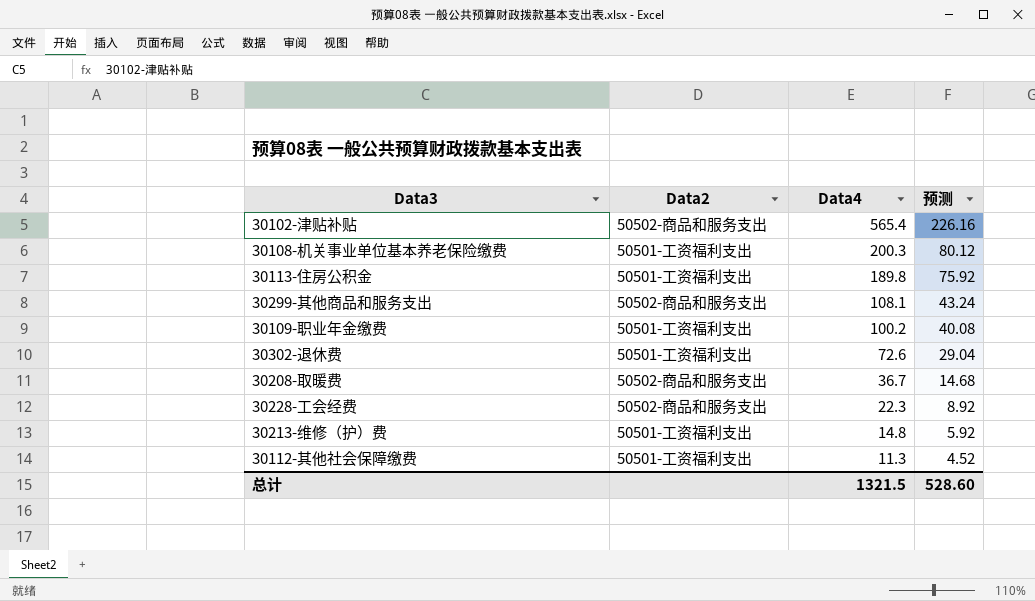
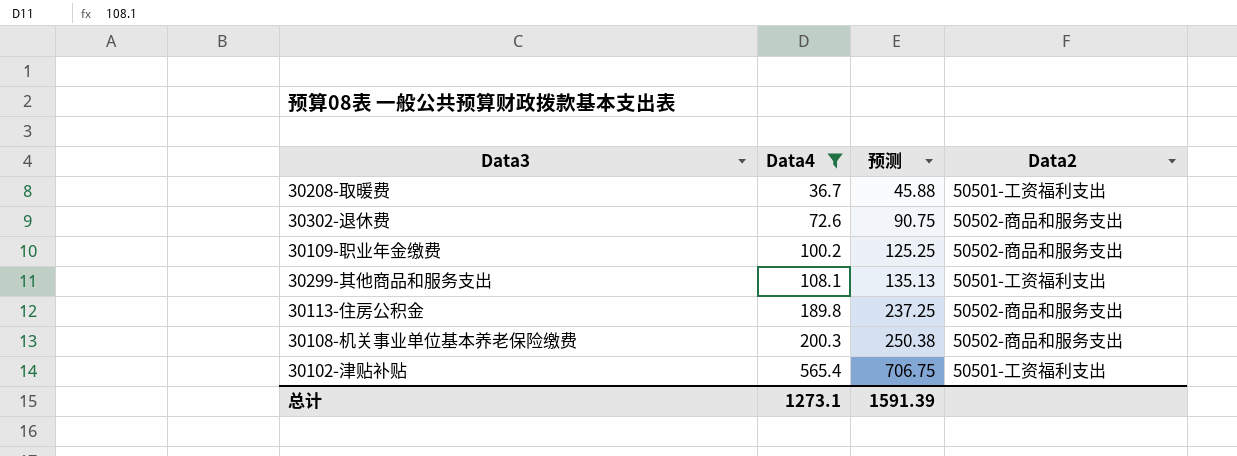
filter: none -> Data4 >= 36.7
row order: Data4 descending -> Data4 ascending
column 预测 | formula: [Data4] * 0.4 -> [Data4] * 1.25
column Data2 | position: 2 -> 4
30208-取暖费 | Data2: 50502-商品和服务支出 -> 50501-工资福利支出
30302-退休费 | Data2: 50501-工资福利支出 -> 50502-商品和服务支出
30109-职业年金缴费 | Data2: 50501-工资福利支出 -> 50502-商品和服务支出
30299-其他商品和服务支出 | Data2: 50502-商品和服务支出 -> 50501-工资福利支出
30113-住房公积金 | Data2: 50501-工资福利支出 -> 50502-商品和服务支出
30108-机关事业单位基本养老保险缴费 | Data2: 50501-工资福利支出 -> 50502-商品和服务支出
30102-津贴补贴 | Data2: 50502-商品和服务支出 -> 50501-工资福利支出
总计 | Data4: 1321.5 -> 1273.1
总计 | 预测: 528.60 -> 1591.39

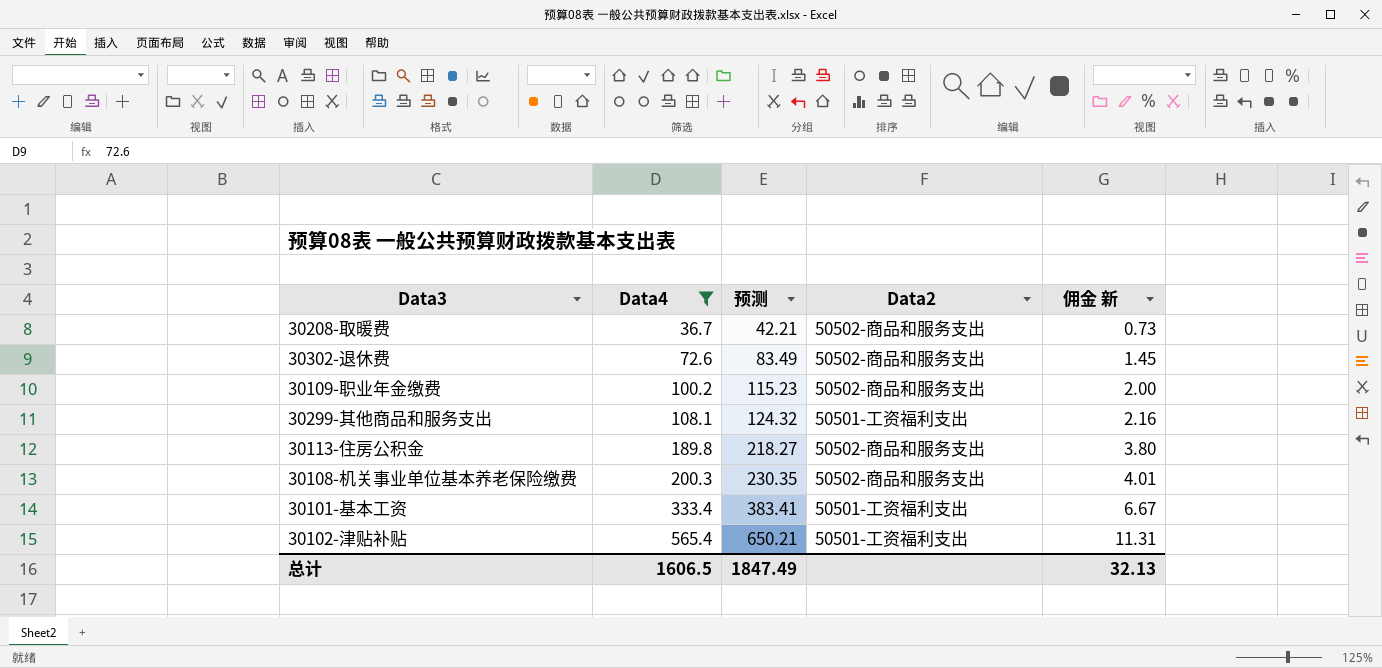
column 预测 | formula: [Data4] * 1.25 -> [Data4] * 1.15
column 佣金 新 | formula: none -> [Data4] * 0.02
30208-取暖费 | Data2: 50501-工资福利支出 -> 50502-商品和服务支出
row 30101-基本工资: none -> 333.4 | 383.41 | 50501-工资福利支出 | 6.67
总计 | Data4: 1273.1 -> 1606.5
总计 | 预测: 1591.39 -> 1847.49

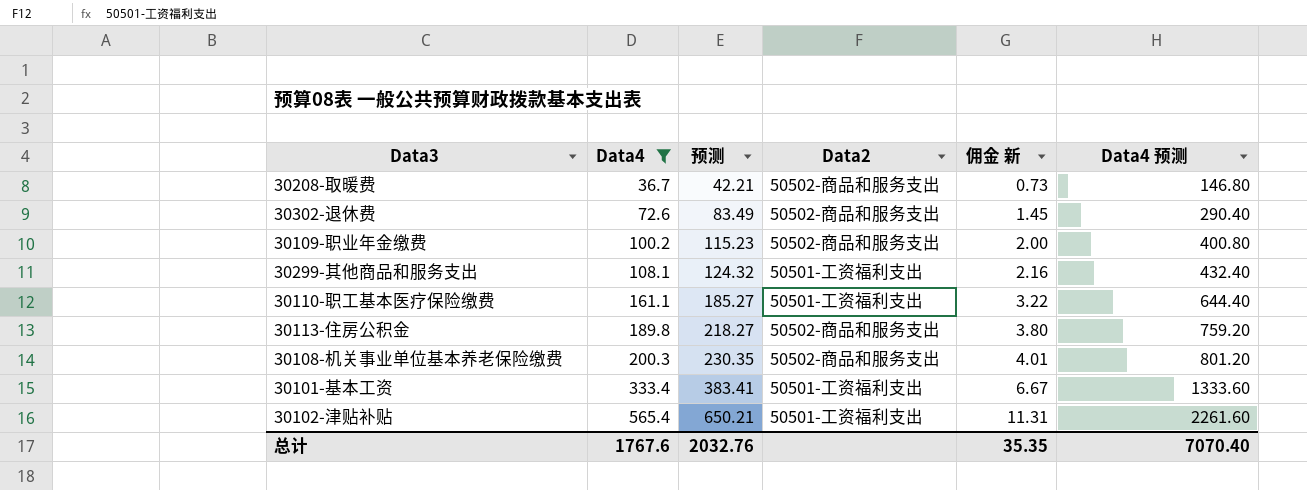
column Data4 预测 | formula: none -> [Data4] * 4
row 30110-职工基本医疗保险缴费: none -> 161.1 | 185.27 | 50501-工资福利支出 | 3.22 | 644.40
总计 | Data4: 1606.5 -> 1767.6
总计 | 预测: 1847.49 -> 2032.76
总计 | 佣金 新: 32.13 -> 35.35

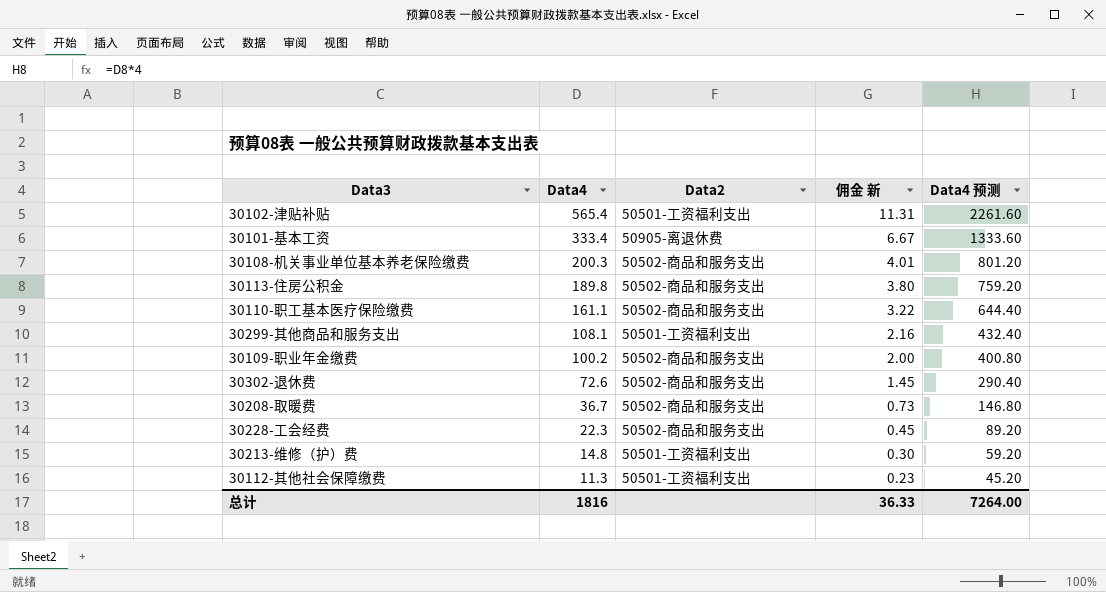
filter: Data4 >= 36.7 -> none
row order: Data4 ascending -> Data4 descending
column 预测 | formula: [Data4] * 1.15 -> none
30101-基本工资 | Data2: 50501-工资福利支出 -> 50905-离退休费
30110-职工基本医疗保险缴费 | Data2: 50501-工资福利支出 -> 50502-商品和服务支出
总计 | Data4: 1767.6 -> 1816
总计 | 佣金 新: 35.35 -> 36.33
总计 | Data4 预测: 7070.40 -> 7264.00

